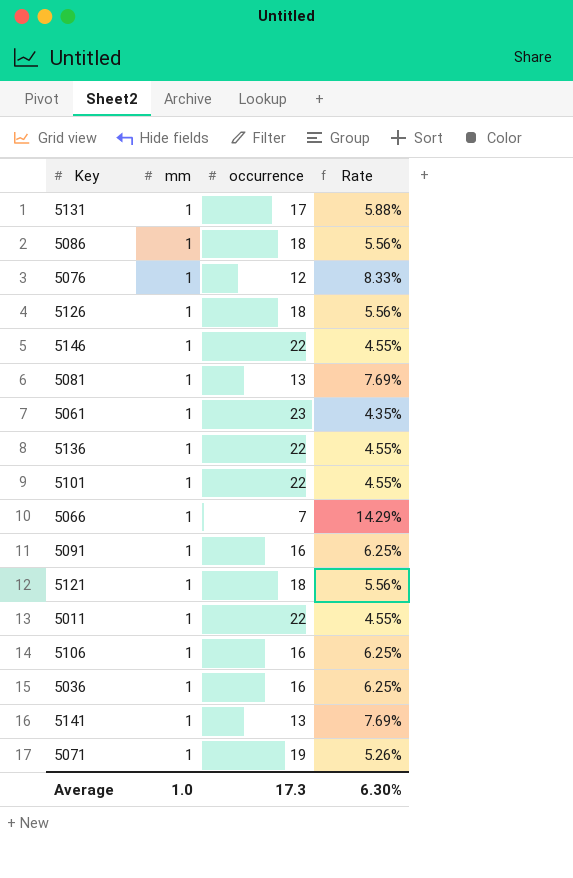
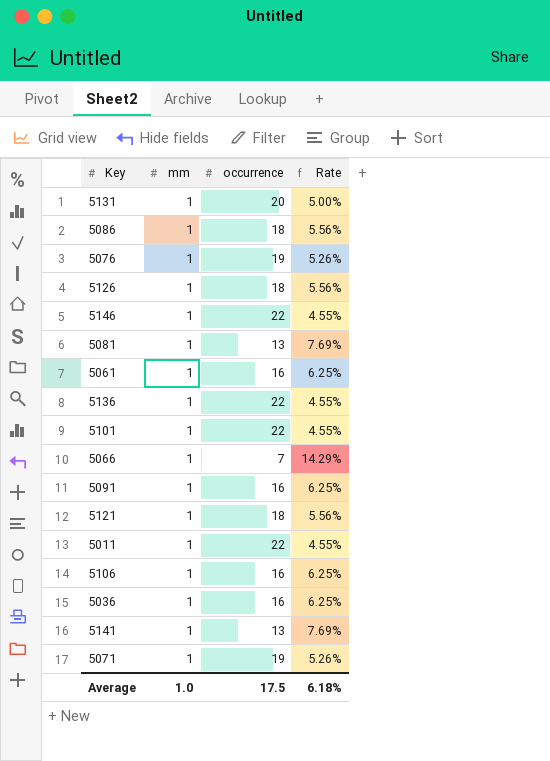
5131 | occurrence: 17 -> 20
5131 | Rate: 5.88% -> 5.00%
5076 | occurrence: 12 -> 19
5076 | Rate: 8.33% -> 5.26%
5061 | occurrence: 23 -> 16
5061 | Rate: 4.35% -> 6.25%
Average | occurrence: 17.3 -> 17.5
Average | Rate: 6.30% -> 6.18%

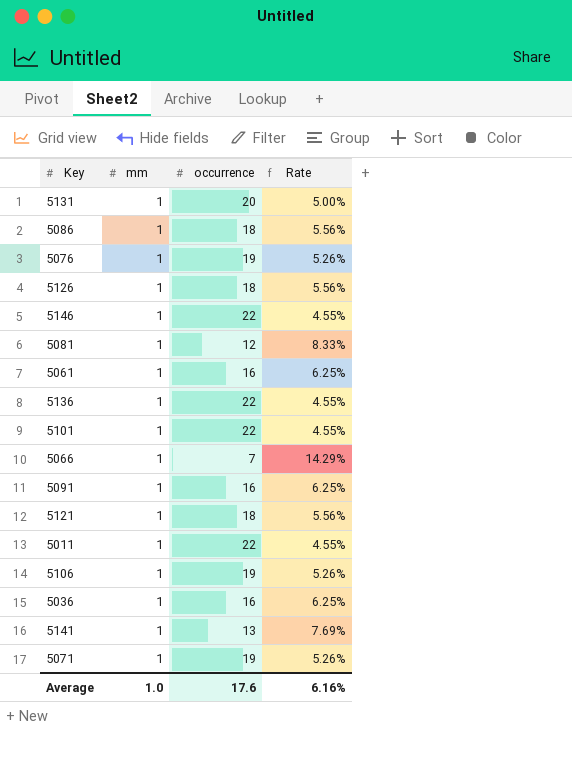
5081 | occurrence: 13 -> 12
5081 | Rate: 7.69% -> 8.33%
5106 | occurrence: 16 -> 19
5106 | Rate: 6.25% -> 5.26%
Average | occurrence: 17.5 -> 17.6
Average | Rate: 6.18% -> 6.16%

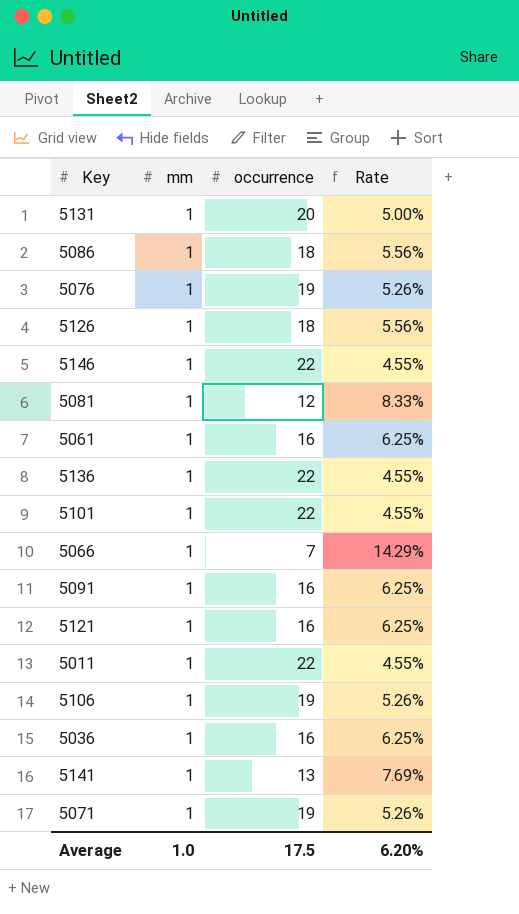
5121 | occurrence: 18 -> 16
5121 | Rate: 5.56% -> 6.25%
Average | occurrence: 17.6 -> 17.5
Average | Rate: 6.16% -> 6.20%

